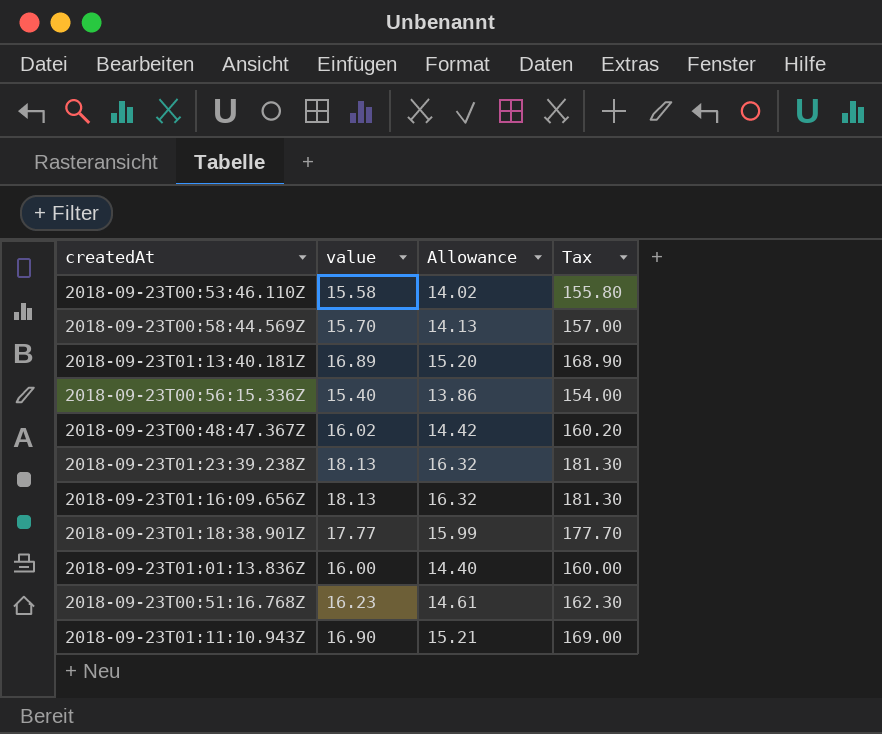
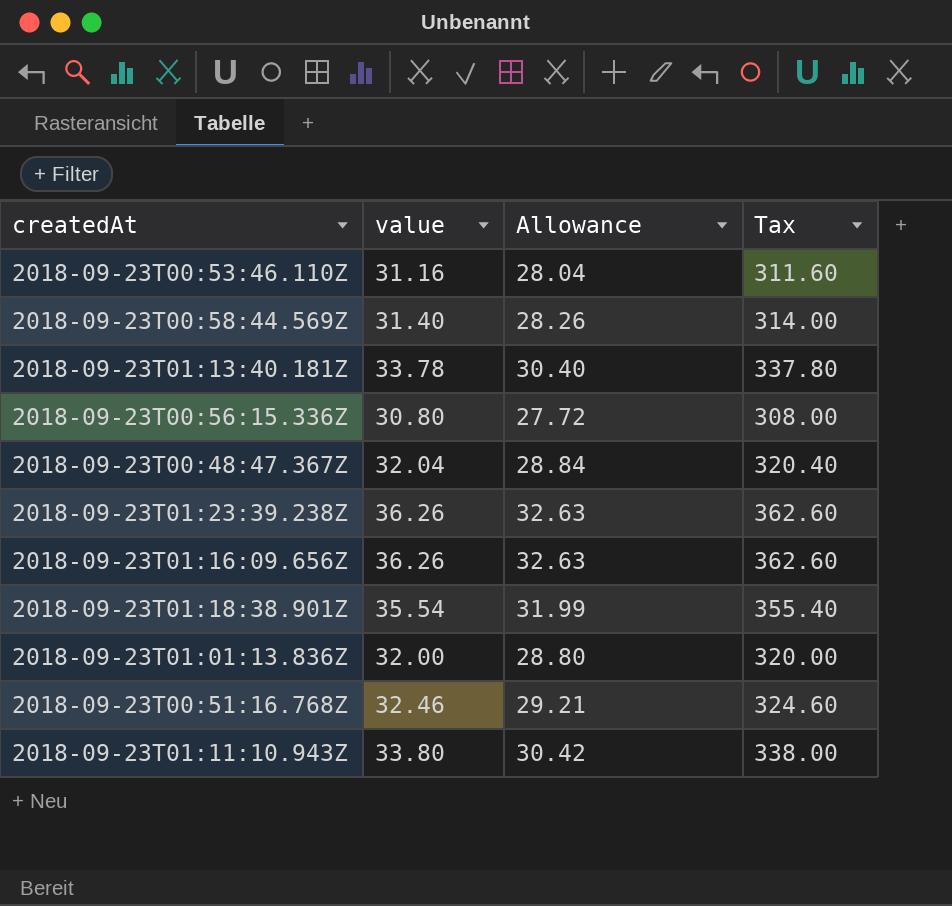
2018-09-23T00:53:46.110Z | value: 15.58 -> 31.16
2018-09-23T00:53:46.110Z | Allowance: 14.02 -> 28.04
2018-09-23T00:53:46.110Z | Tax: 155.80 -> 311.60
2018-09-23T00:58:44.569Z | value: 15.70 -> 31.40
2018-09-23T00:58:44.569Z | Allowance: 14.13 -> 28.26
2018-09-23T00:58:44.569Z | Tax: 157.00 -> 314.00
2018-09-23T01:13:40.181Z | value: 16.89 -> 33.78
2018-09-23T01:13:40.181Z | Allowance: 15.20 -> 30.40
2018-09-23T01:13:40.181Z | Tax: 168.90 -> 337.80
2018-09-23T00:56:15.336Z | value: 15.40 -> 30.80
2018-09-23T00:56:15.336Z | Allowance: 13.86 -> 27.72
2018-09-23T00:56:15.336Z | Tax: 154.00 -> 308.00
2018-09-23T00:48:47.367Z | value: 16.02 -> 32.04
2018-09-23T00:48:47.367Z | Allowance: 14.42 -> 28.84
2018-09-23T00:48:47.367Z | Tax: 160.20 -> 320.40
2018-09-23T01:23:39.238Z | value: 18.13 -> 36.26
2018-09-23T01:23:39.238Z | Allowance: 16.32 -> 32.63
2018-09-23T01:23:39.238Z | Tax: 181.30 -> 362.60
2018-09-23T01:16:09.656Z | value: 18.13 -> 36.26
2018-09-23T01:16:09.656Z | Allowance: 16.32 -> 32.63
2018-09-23T01:16:09.656Z | Tax: 181.30 -> 362.60
2018-09-23T01:18:38.901Z | value: 17.77 -> 35.54
2018-09-23T01:18:38.901Z | Allowance: 15.99 -> 31.99
2018-09-23T01:18:38.901Z | Tax: 177.70 -> 355.40
2018-09-23T01:01:13.836Z | value: 16.00 -> 32.00
2018-09-23T01:01:13.836Z | Allowance: 14.40 -> 28.80
2018-09-23T01:01:13.836Z | Tax: 160.00 -> 320.00
2018-09-23T00:51:16.768Z | value: 16.23 -> 32.46
2018-09-23T00:51:16.768Z | Allowance: 14.61 -> 29.21
2018-09-23T00:51:16.768Z | Tax: 162.30 -> 324.60
2018-09-23T01:11:10.943Z | value: 16.90 -> 33.80
2018-09-23T01:11:10.943Z | Allowance: 15.21 -> 30.42
2018-09-23T01:11:10.943Z | Tax: 169.00 -> 338.00

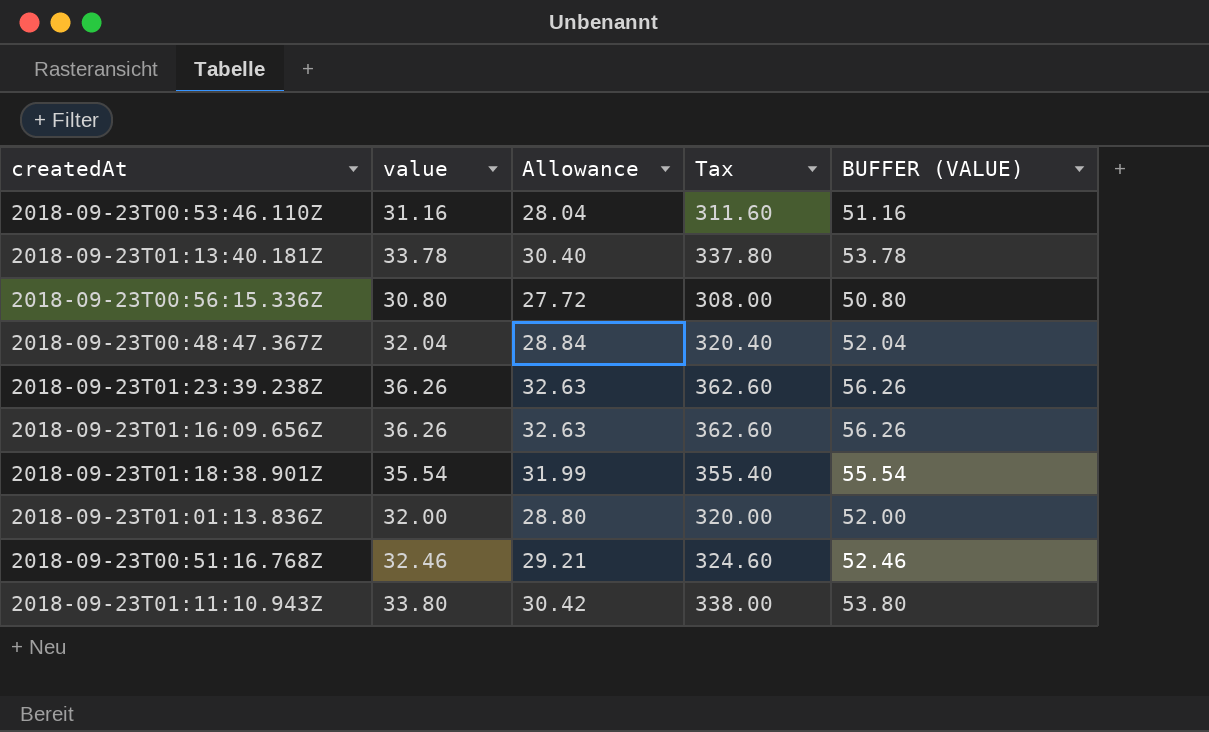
column BUFFER (VALUE) | formula: none -> [value] + 20
row 2018-09-23T00:58:44.569Z: 31.40 | 28.26 | 314.00 -> none

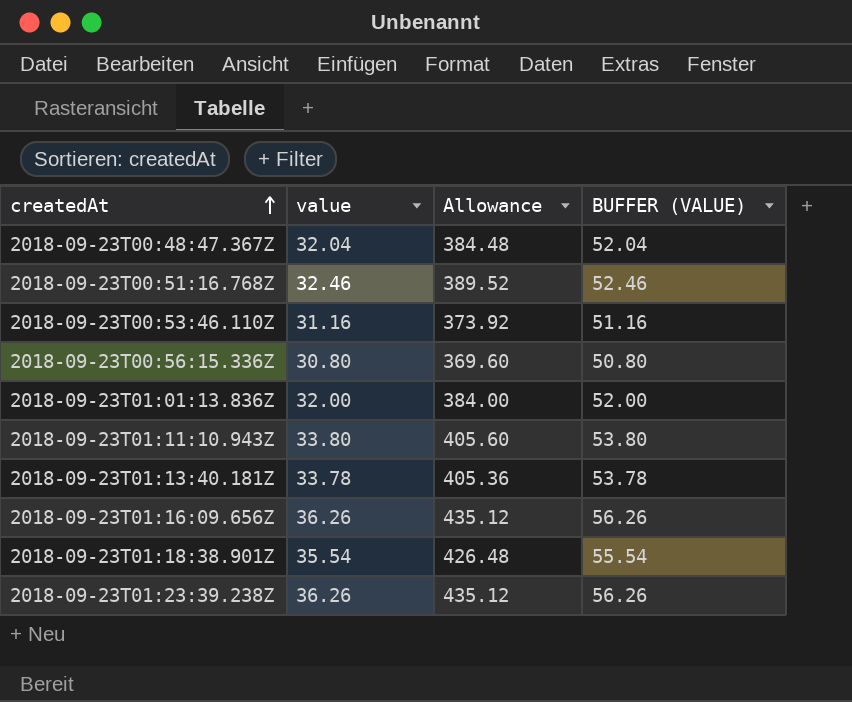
row order: none -> createdAt ascending
column Tax | formula: [value] * 10 -> none
column Allowance | formula: [value] * 0.9 -> [value] * 12

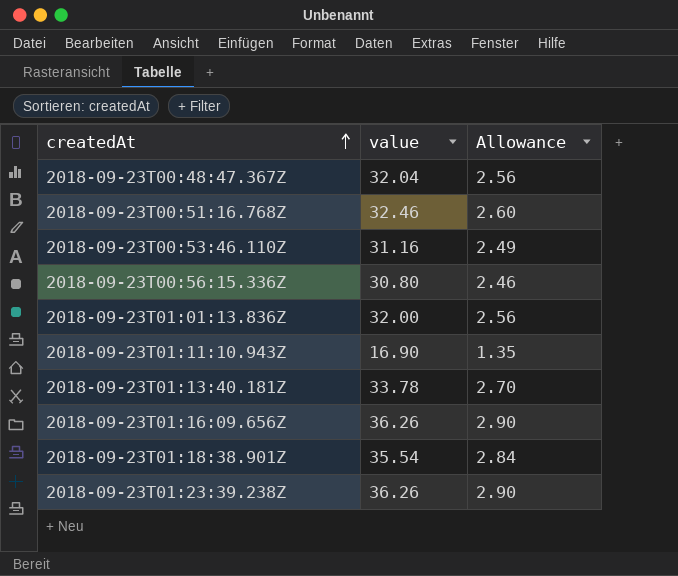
column BUFFER (VALUE) | formula: [value] + 20 -> none
column Allowance | formula: [value] * 12 -> [value] * 0.08
2018-09-23T01:11:10.943Z | value: 33.80 -> 16.90

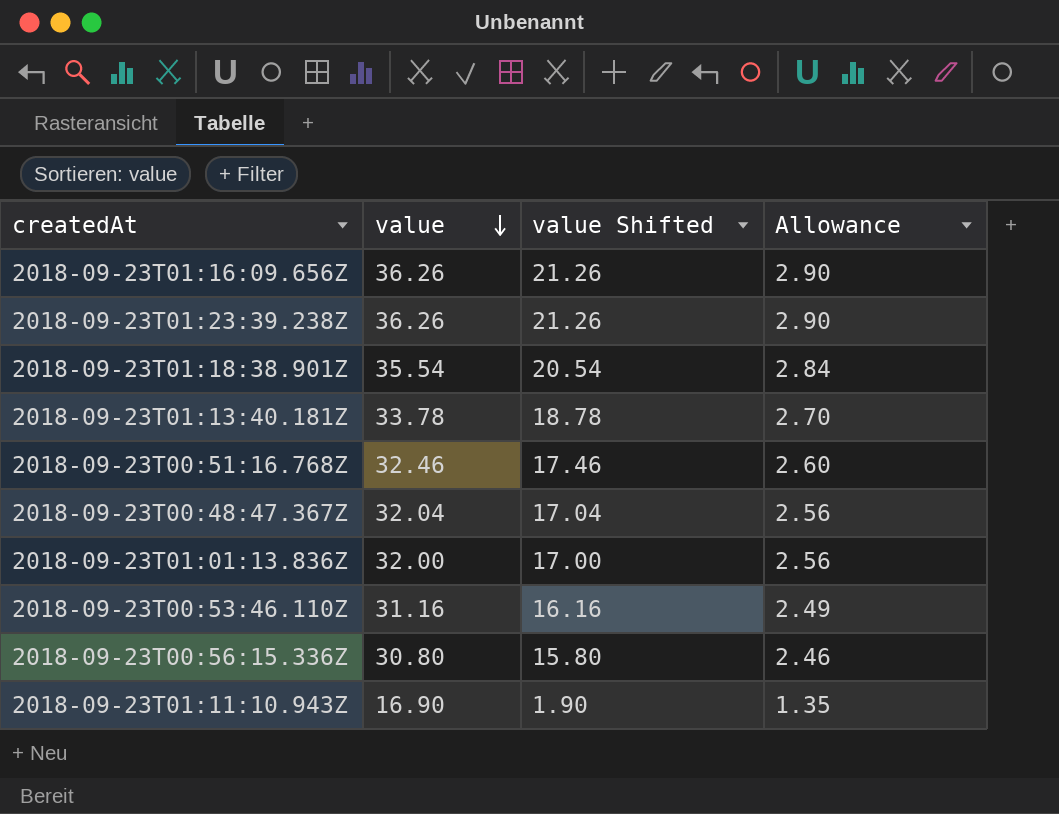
row order: createdAt ascending -> value descending
column value Shifted | formula: none -> [value] - 15

